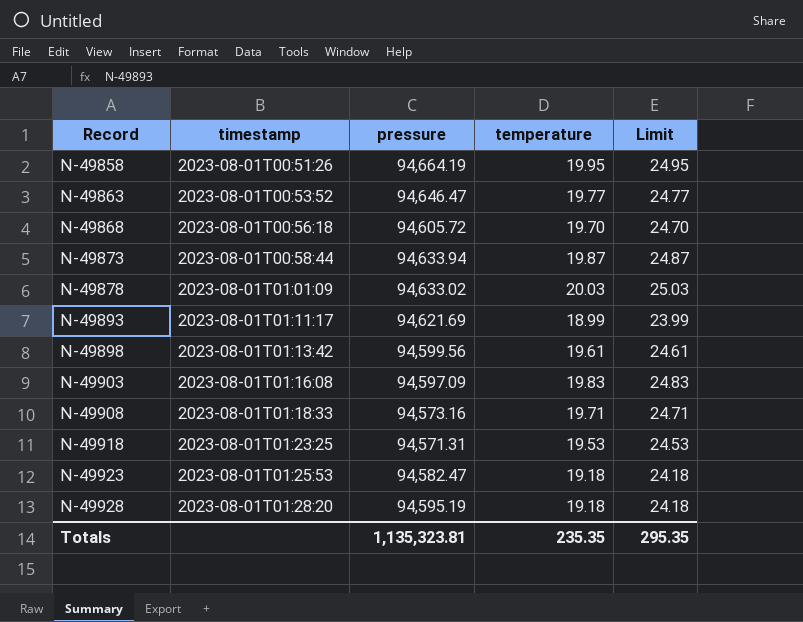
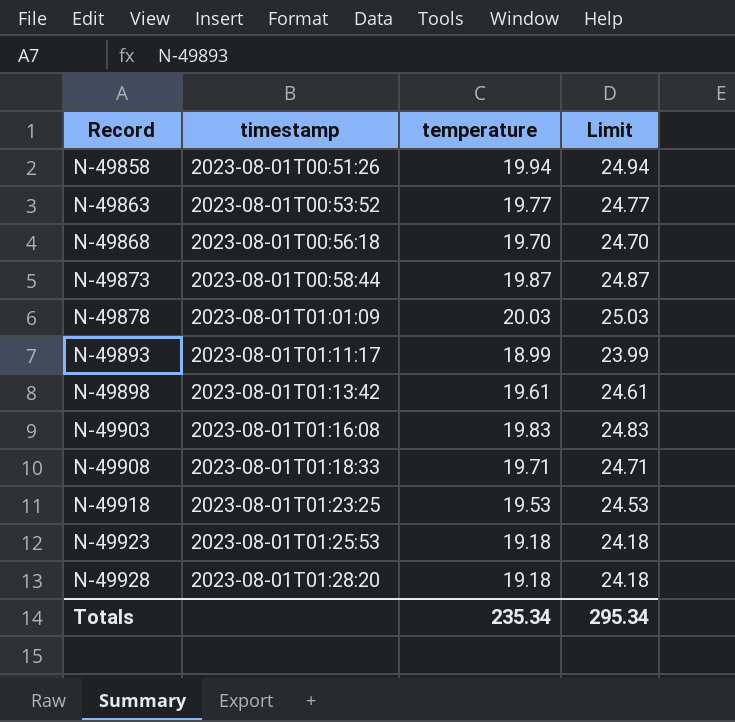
column pressure | position: 3 -> none
N-49858 | temperature: 19.95 -> 19.94
N-49858 | Limit: 24.95 -> 24.94
Totals | temperature: 235.35 -> 235.34
Totals | Limit: 295.35 -> 295.34

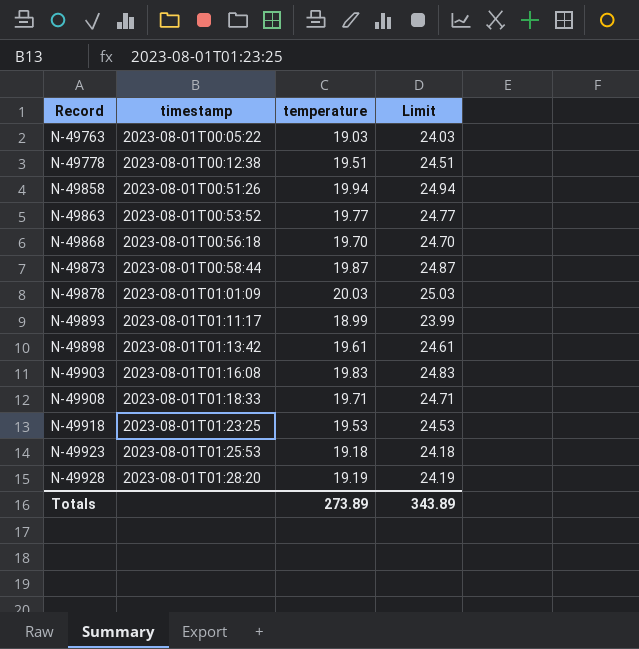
row N-49763: none -> 2023-08-01T00:05:22 | 19.03 | 24.03
row N-49778: none -> 2023-08-01T00:12:38 | 19.51 | 24.51
N-49928 | temperature: 19.18 -> 19.19
N-49928 | Limit: 24.18 -> 24.19
Totals | temperature: 235.34 -> 273.89
Totals | Limit: 295.34 -> 343.89

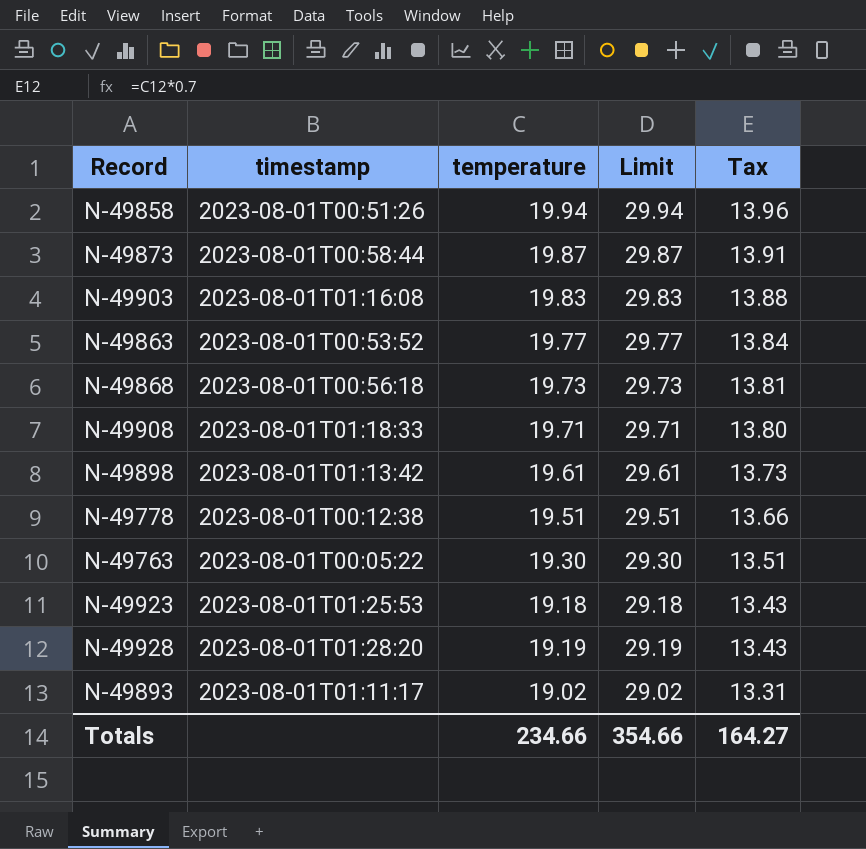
row order: Record ascending -> Tax descending
column Limit | formula: [temperature] + 5 -> [temperature] + 10
column Tax | formula: none -> [temperature] * 0.7
row N-49878: 2023-08-01T01:01:09 | 20.03 | 25.03 -> none
row N-49918: 2023-08-01T01:23:25 | 19.53 | 24.53 -> none
N-49868 | temperature: 19.70 -> 19.73
N-49763 | temperature: 19.03 -> 19.30
N-49893 | temperature: 18.99 -> 19.02
Totals | temperature: 273.89 -> 234.66
Totals | Limit: 343.89 -> 354.66

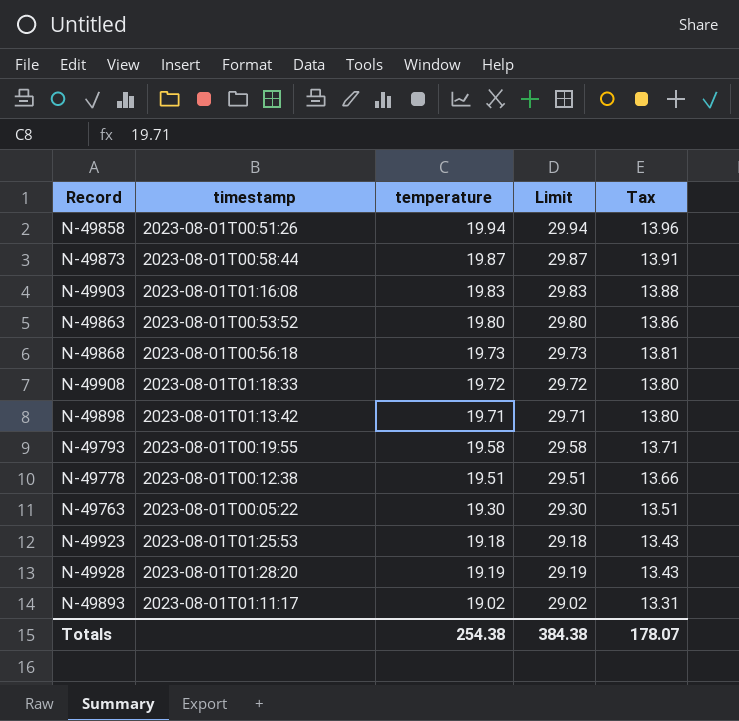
N-49863 | temperature: 19.77 -> 19.80
N-49863 | Limit: 29.77 -> 29.80
N-49863 | Tax: 13.84 -> 13.86
N-49908 | temperature: 19.71 -> 19.72
N-49908 | Limit: 29.71 -> 29.72
N-49898 | temperature: 19.61 -> 19.71
N-49898 | Limit: 29.61 -> 29.71
N-49898 | Tax: 13.73 -> 13.80
row N-49793: none -> 2023-08-01T00:19:55 | 19.58 | 29.58 | 13.71
Totals | temperature: 234.66 -> 254.38
Totals | Limit: 354.66 -> 384.38
Totals | Tax: 164.27 -> 178.07

